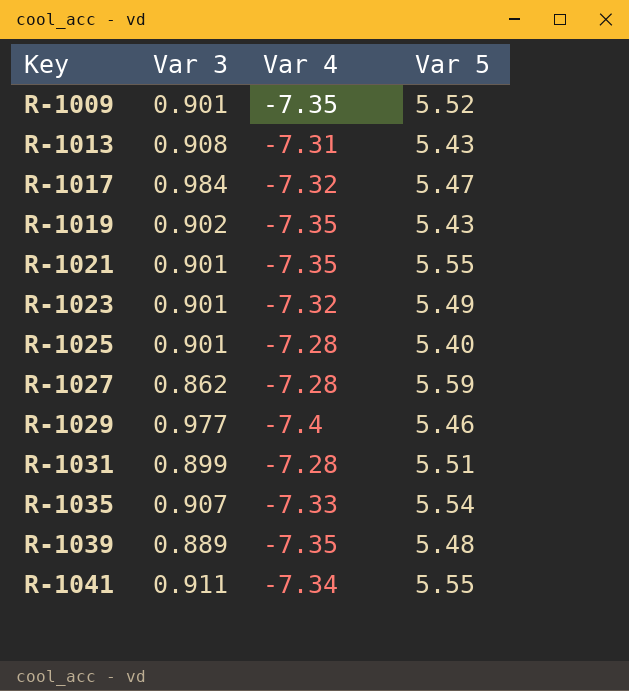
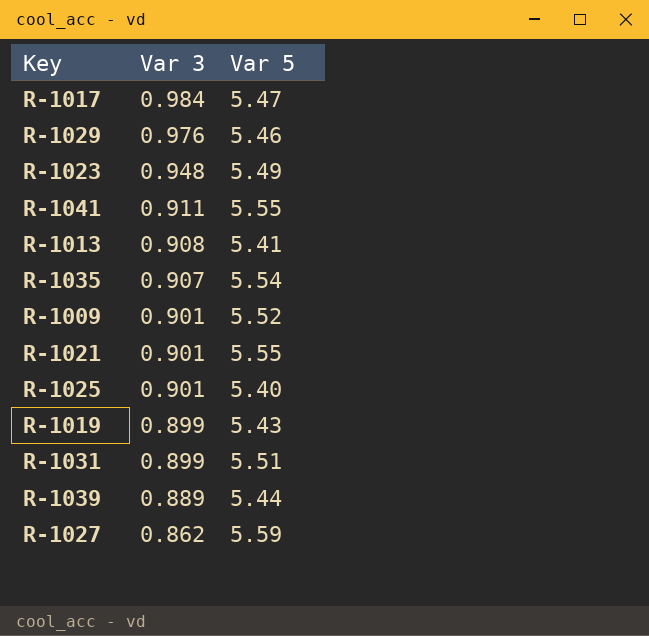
row order: Key ascending -> Var 3 descending
column Var 4 | position: 3 -> none
R-1029 | Var 3: 0.977 -> 0.976
R-1023 | Var 3: 0.901 -> 0.948
R-1013 | Var 5: 5.43 -> 5.41
R-1019 | Var 3: 0.902 -> 0.899
R-1039 | Var 5: 5.48 -> 5.44

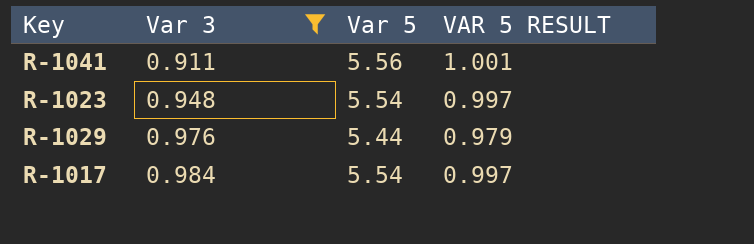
filter: none -> Var 3 >= 0.911
row order: Var 3 descending -> Var 3 ascending
column VAR 5 RESULT | formula: none -> [Var 5] * 0.18
R-1041 | Var 5: 5.55 -> 5.56
R-1023 | Var 5: 5.49 -> 5.54
R-1029 | Var 5: 5.46 -> 5.44
R-1017 | Var 5: 5.47 -> 5.54

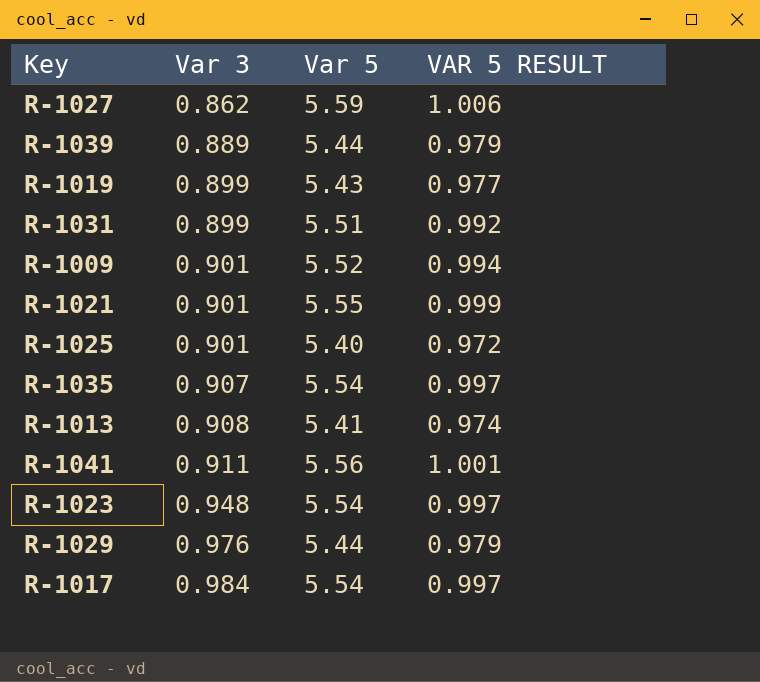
filter: Var 3 >= 0.911 -> none

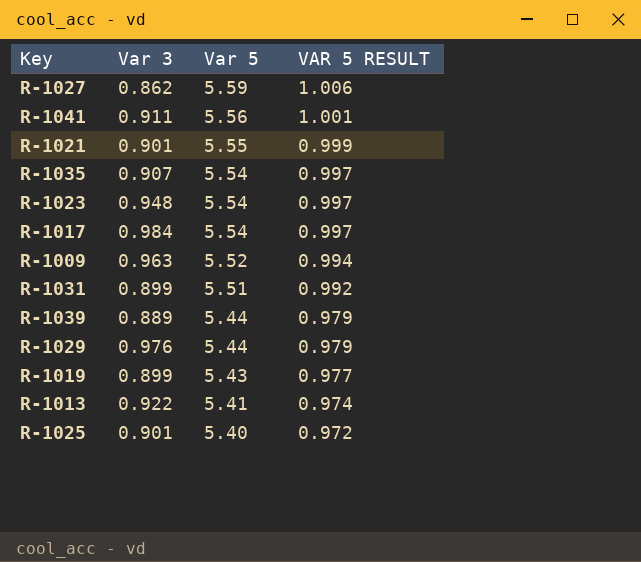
row order: Var 3 ascending -> Var 5 descending
R-1009 | Var 3: 0.901 -> 0.963
R-1013 | Var 3: 0.908 -> 0.922

